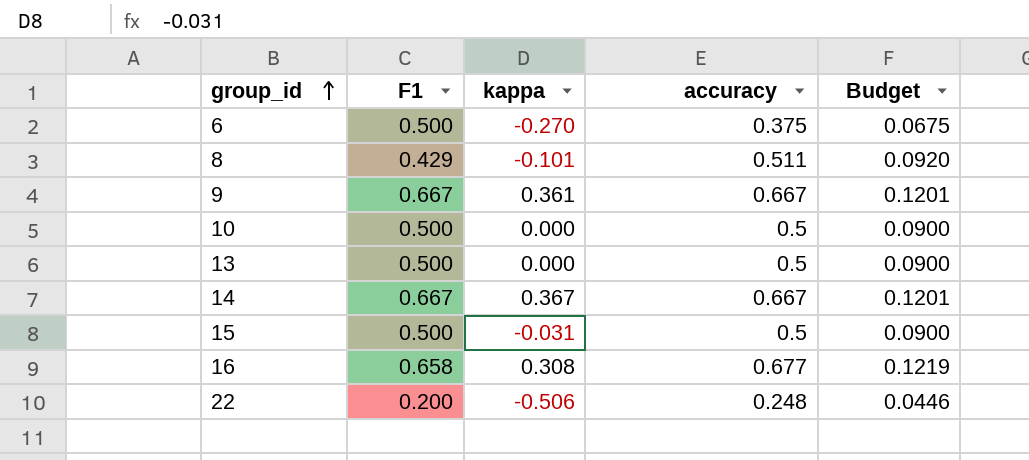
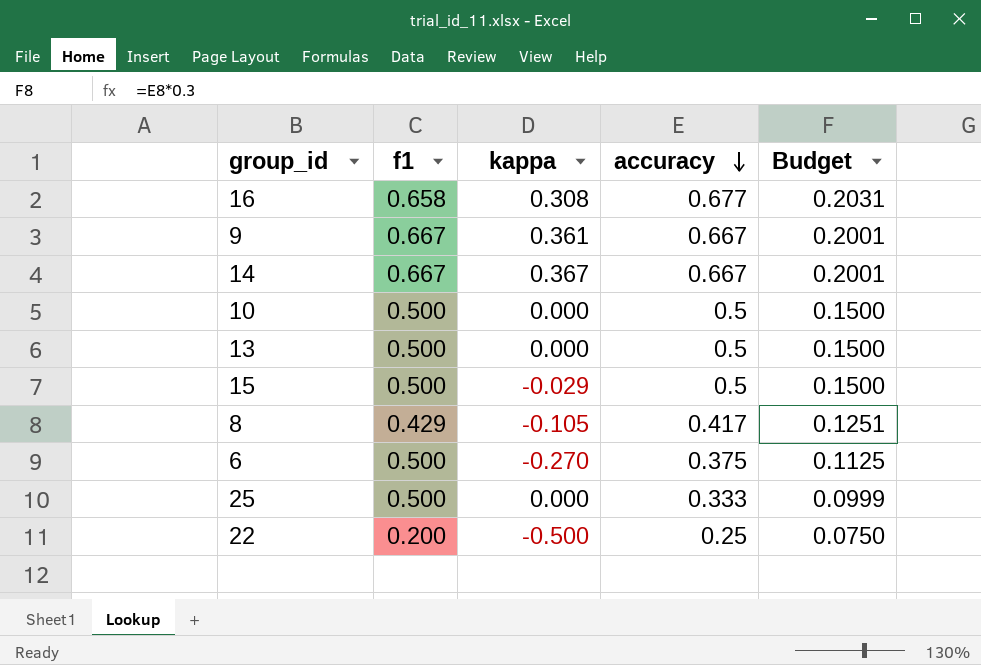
row order: group_id ascending -> accuracy descending
column name: F1 -> f1
column Budget | formula: [accuracy] * 0.18 -> [accuracy] * 0.3
15 | kappa: -0.031 -> -0.029
8 | kappa: -0.101 -> -0.105
8 | accuracy: 0.511 -> 0.417
row 25: none -> 0.500 | 0.000 | 0.333 | 0.0999
22 | kappa: -0.506 -> -0.500
22 | accuracy: 0.248 -> 0.25

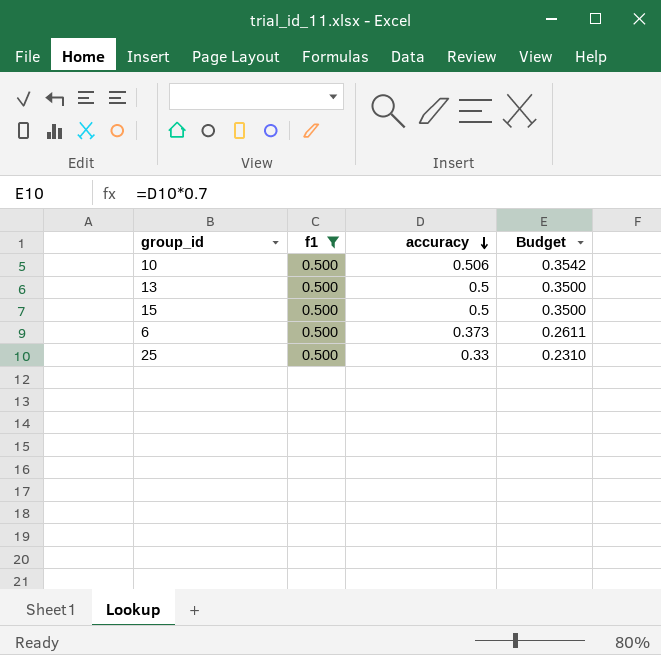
filter: none -> f1 = 0.500
column kappa | position: 3 -> none
column Budget | formula: [accuracy] * 0.3 -> [accuracy] * 0.7
10 | accuracy: 0.5 -> 0.506
6 | accuracy: 0.375 -> 0.373
25 | accuracy: 0.333 -> 0.33

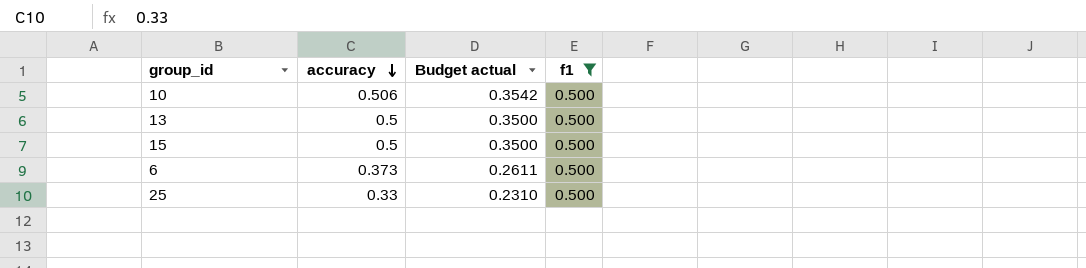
column name: Budget -> Budget actual
column f1 | position: 2 -> 4

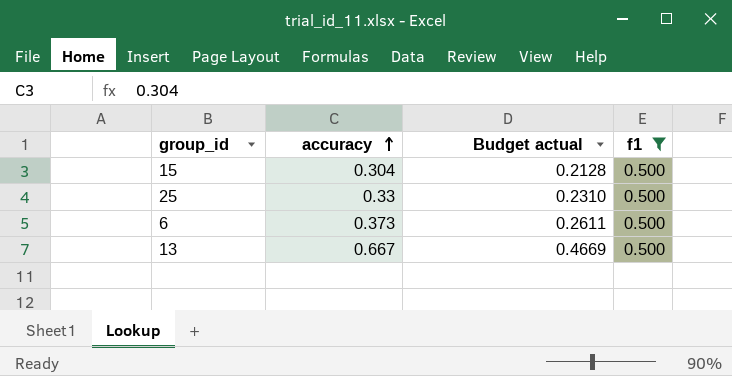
row order: accuracy descending -> accuracy ascending
row 10: 0.506 | 0.3542 | 0.500 -> none
15 | accuracy: 0.5 -> 0.304
15 | Budget actual: 0.3500 -> 0.2128
13 | accuracy: 0.5 -> 0.667
13 | Budget actual: 0.3500 -> 0.4669

